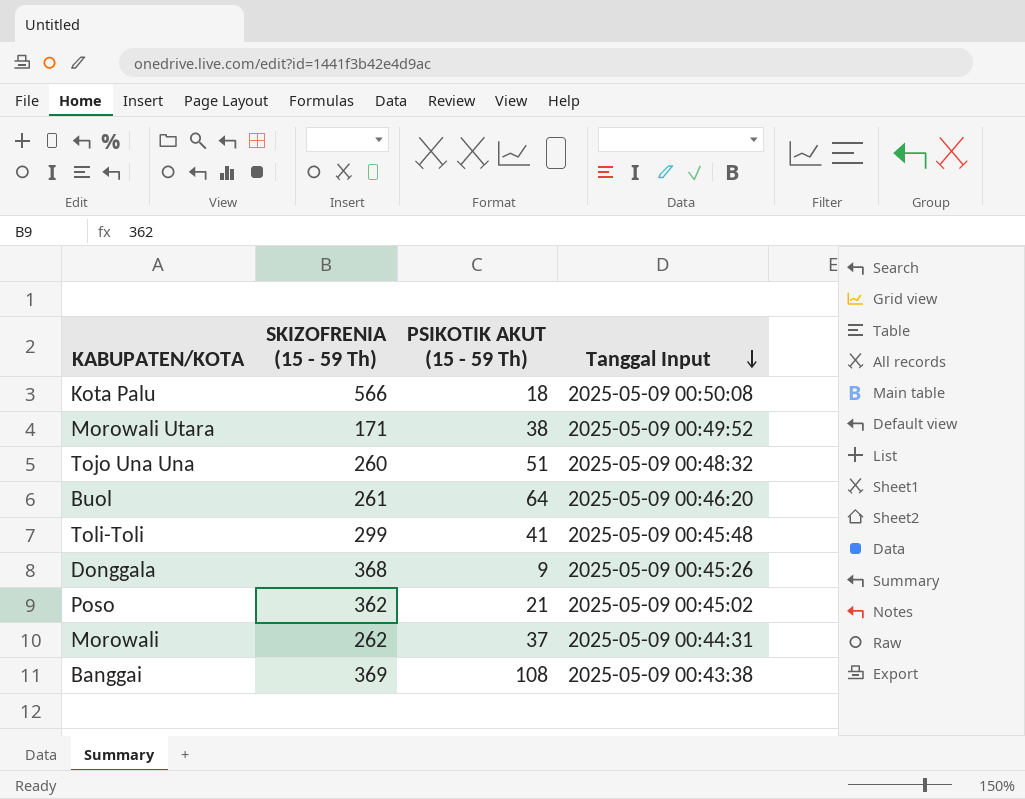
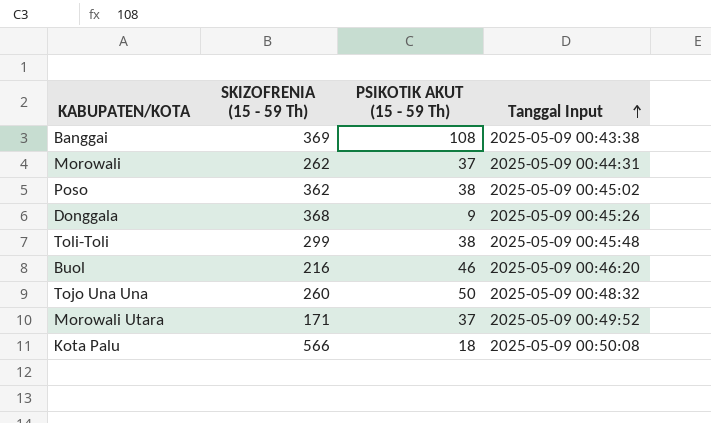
row order: Tanggal Input descending -> Tanggal Input ascending
Poso | PSIKOTIK AKUT (15 - 59 Th): 21 -> 38
Toli-Toli | PSIKOTIK AKUT (15 - 59 Th): 41 -> 38
Buol | SKIZOFRENIA (15 - 59 Th): 261 -> 216
Buol | PSIKOTIK AKUT (15 - 59 Th): 64 -> 46
Tojo Una Una | PSIKOTIK AKUT (15 - 59 Th): 51 -> 50
Morowali Utara | PSIKOTIK AKUT (15 - 59 Th): 38 -> 37

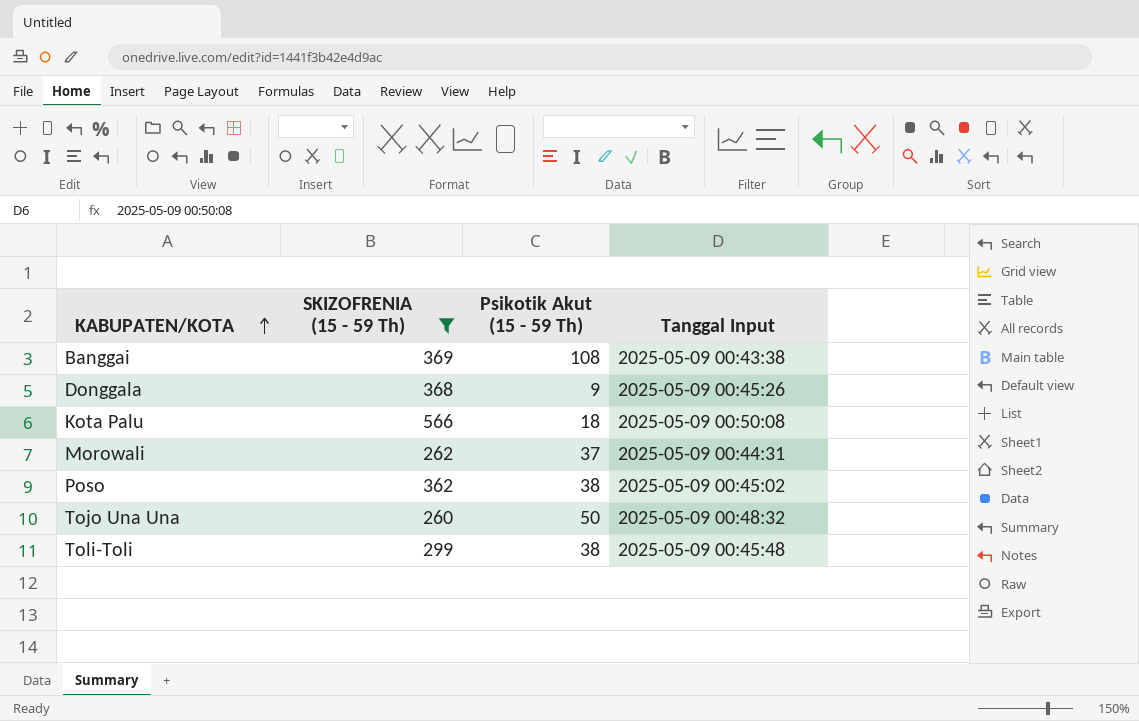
filter: none -> SKIZOFRENIA (15 - 59 Th) >= 260
row order: Tanggal Input ascending -> KABUPATEN/KOTA ascending
column name: PSIKOTIK AKUT (15 - 59 Th) -> Psikotik Akut (15 - 59 Th)

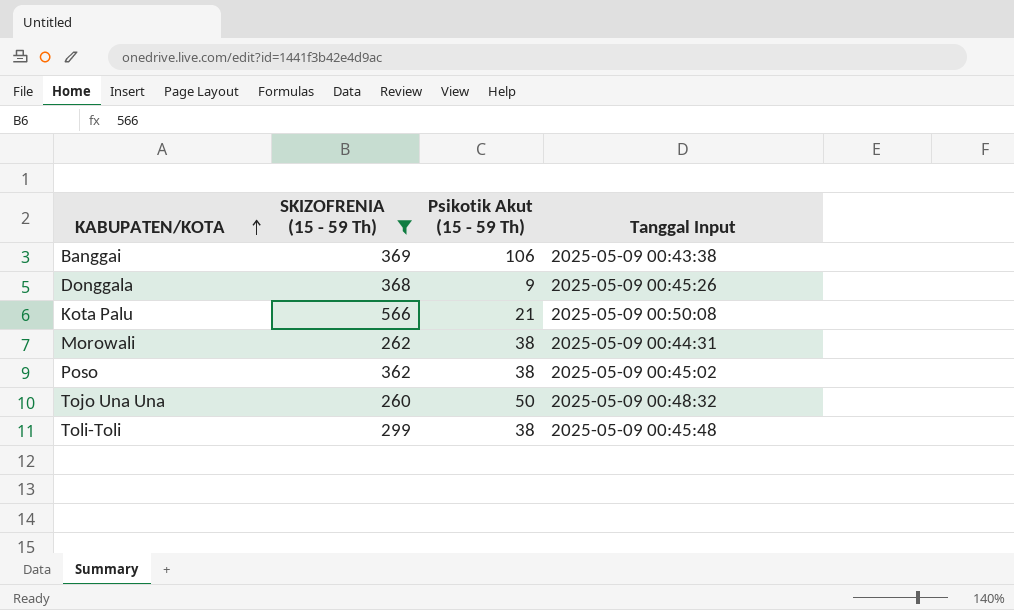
Banggai | Psikotik Akut (15 - 59 Th): 108 -> 106
Kota Palu | Psikotik Akut (15 - 59 Th): 18 -> 21
Morowali | Psikotik Akut (15 - 59 Th): 37 -> 38

